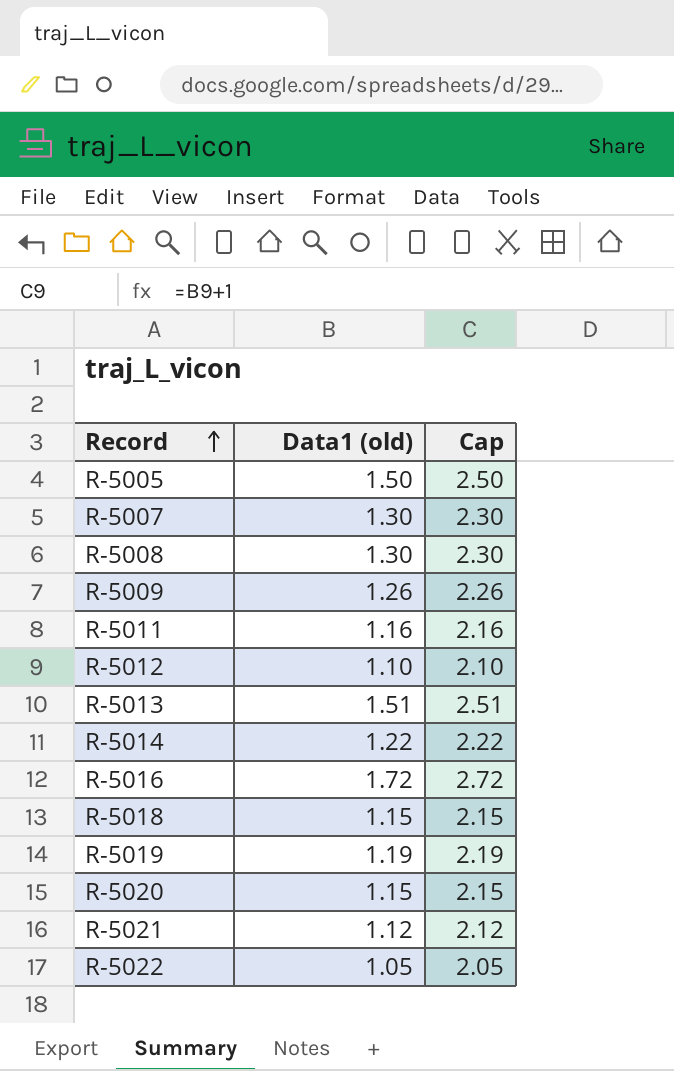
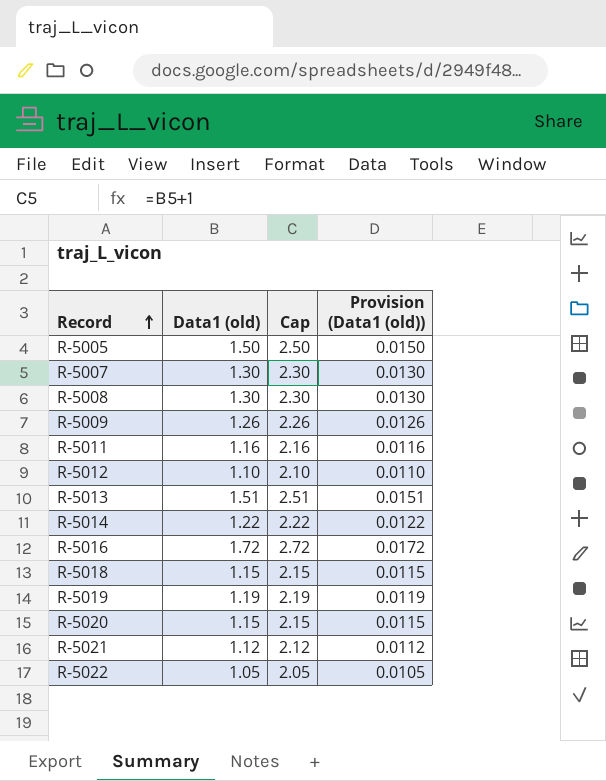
column Provision (Data1 (old)) | formula: none -> [Data1 (old)] * 0.01

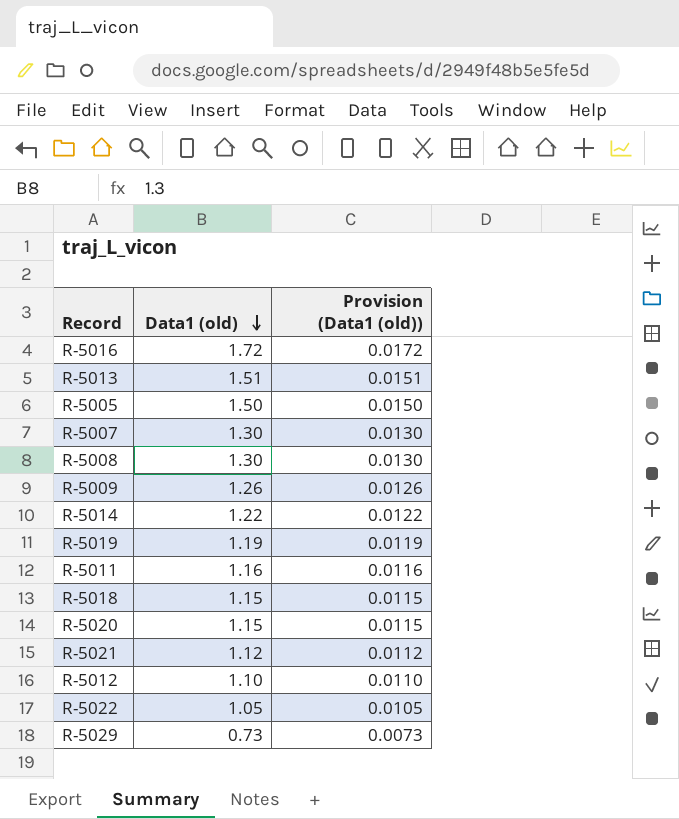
row order: Record ascending -> Data1 (old) descending
column Cap | formula: [Data1 (old)] + 1 -> none
row R-5029: none -> 0.73 | 0.0073

